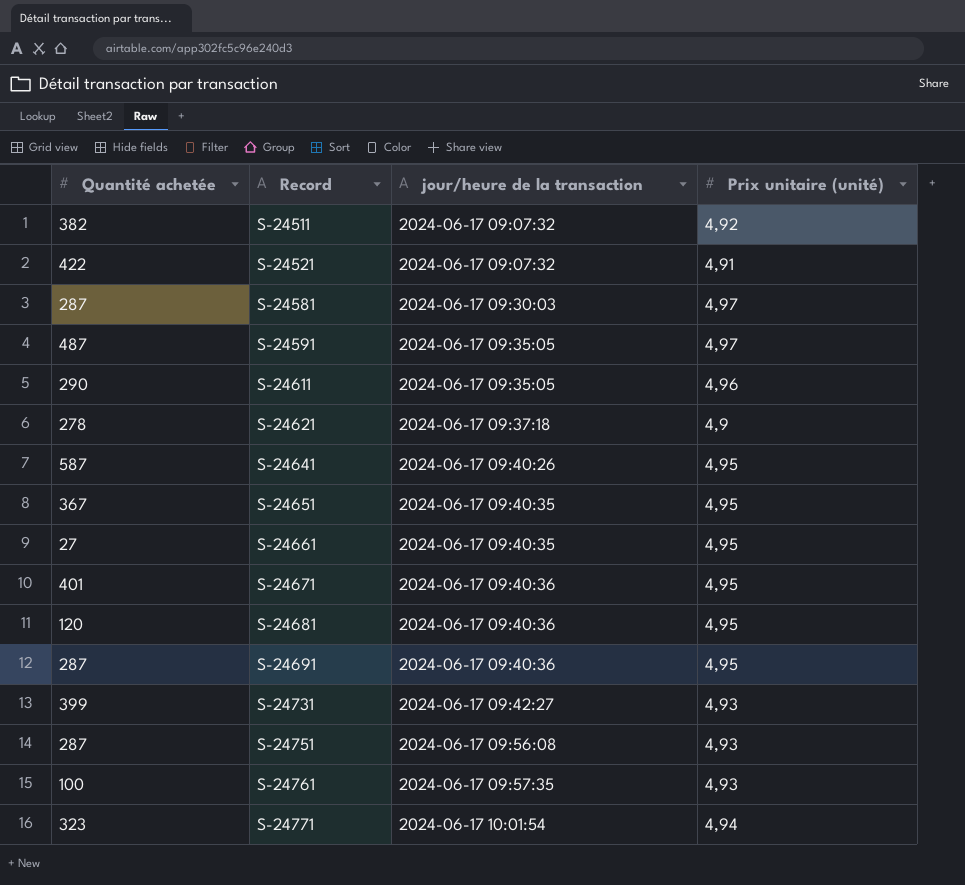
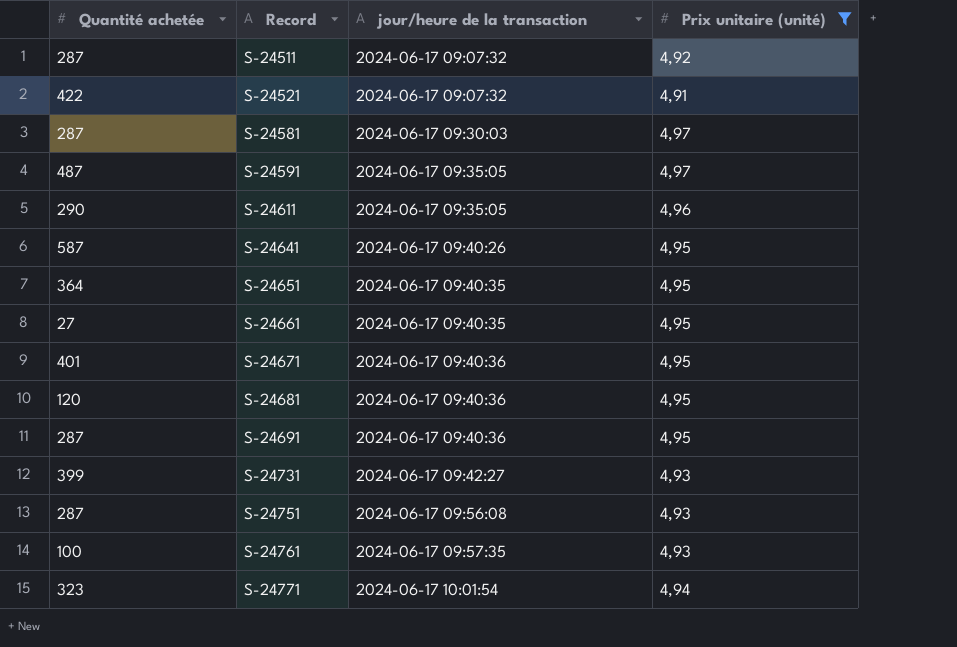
filter: none -> Prix unitaire (unité) != 4,9
S-24511 | Quantité achetée: 382 -> 287
S-24651 | Quantité achetée: 367 -> 364

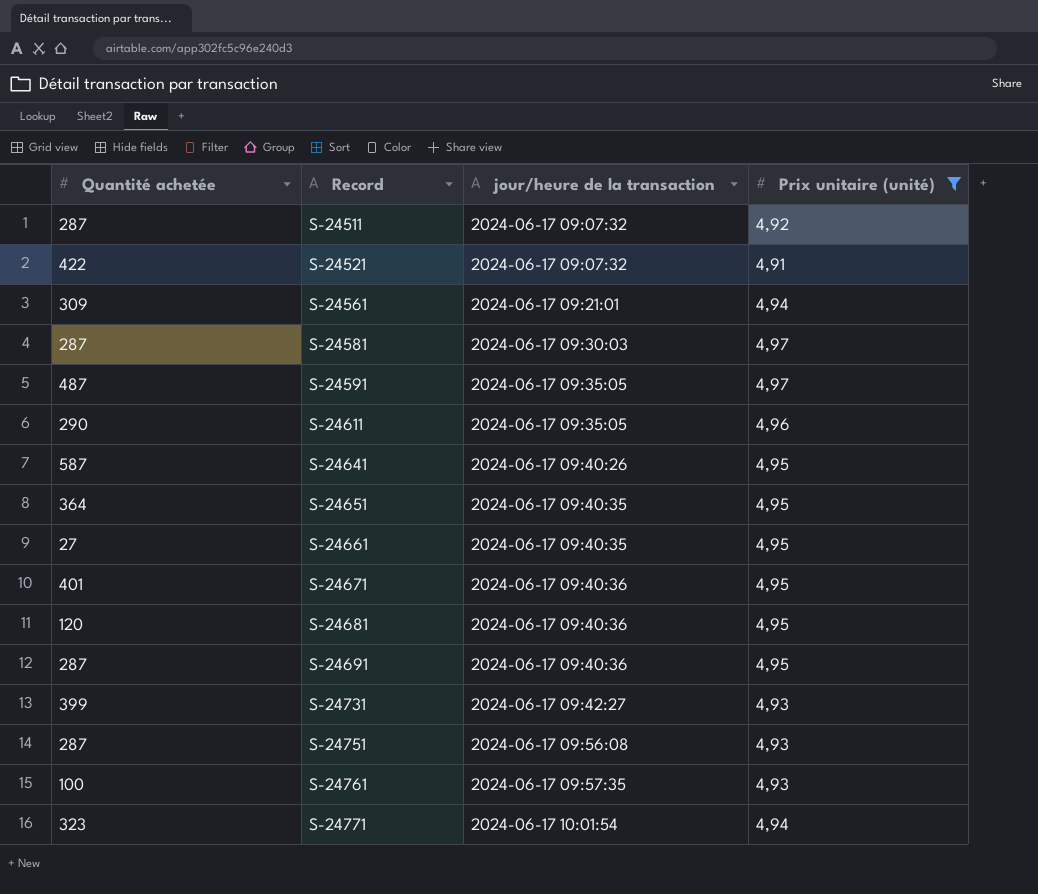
row S-24561: none -> 309 | 2024-06-17 09:21:01 | 4,94

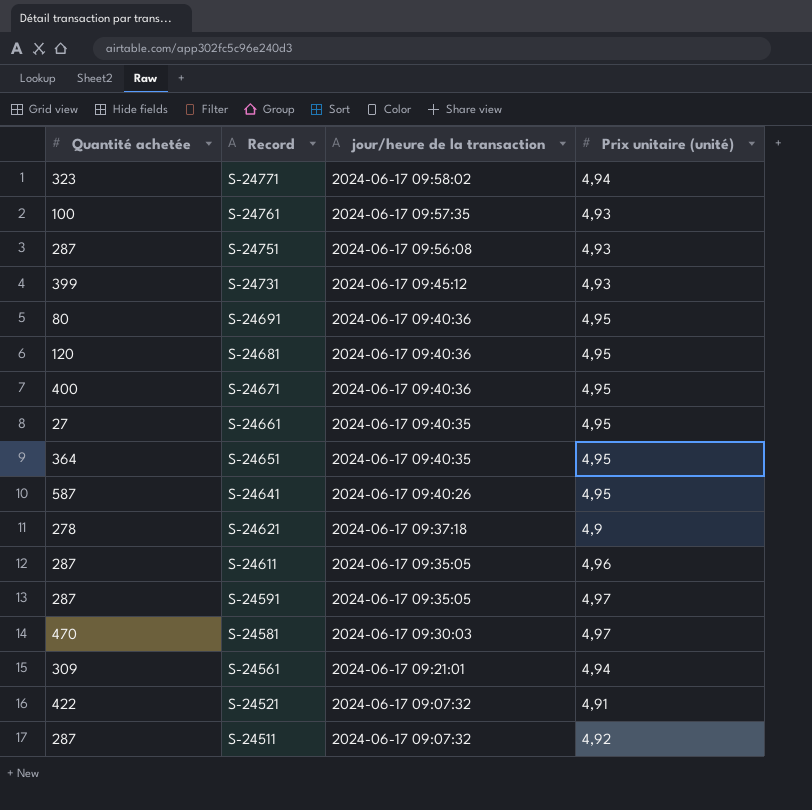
filter: Prix unitaire (unité) != 4,9 -> none
row order: Record ascending -> Record descending
S-24771 | jour/heure de la transaction: 2024-06-17 10:01:54 -> 2024-06-17 09:58:02
S-24731 | jour/heure de la transaction: 2024-06-17 09:42:27 -> 2024-06-17 09:45:12
S-24691 | Quantité achetée: 287 -> 80
S-24671 | Quantité achetée: 401 -> 400
S-24611 | Quantité achetée: 290 -> 287
S-24591 | Quantité achetée: 487 -> 287
S-24581 | Quantité achetée: 287 -> 470

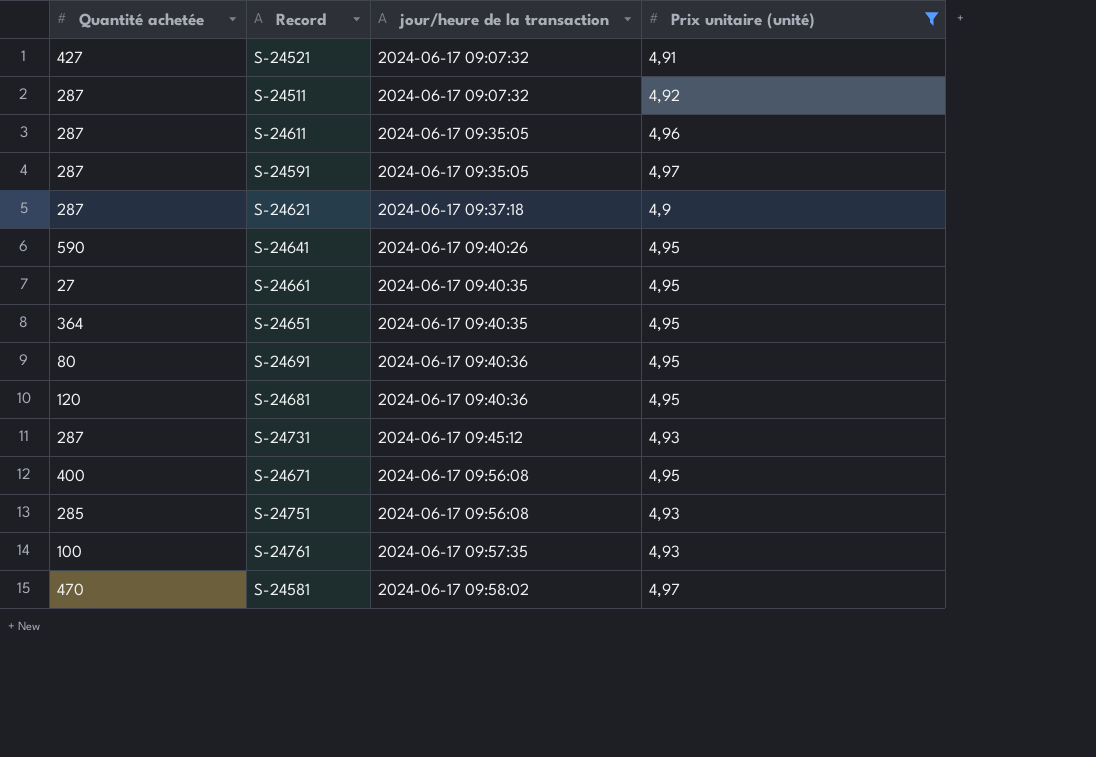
filter: none -> Prix unitaire (unité) != 4,94
row order: Record descending -> jour/heure de la transaction ascending
S-24521 | Quantité achetée: 422 -> 427
S-24621 | Quantité achetée: 278 -> 287
S-24641 | Quantité achetée: 587 -> 590
S-24731 | Quantité achetée: 399 -> 287
S-24671 | jour/heure de la transaction: 2024-06-17 09:40:36 -> 2024-06-17 09:56:08
S-24751 | Quantité achetée: 287 -> 285
S-24581 | jour/heure de la transaction: 2024-06-17 09:30:03 -> 2024-06-17 09:58:02

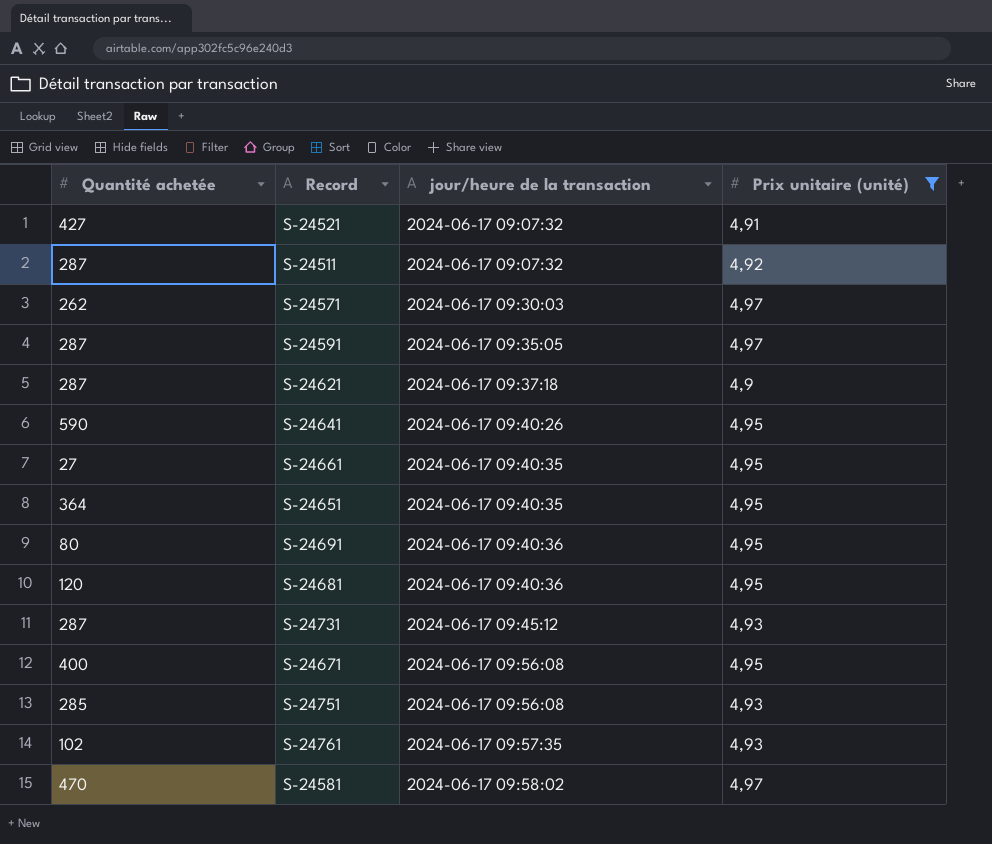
row S-24611: 287 | 2024-06-17 09:35:05 | 4,96 -> none
row S-24571: none -> 262 | 2024-06-17 09:30:03 | 4,97
S-24761 | Quantité achetée: 100 -> 102

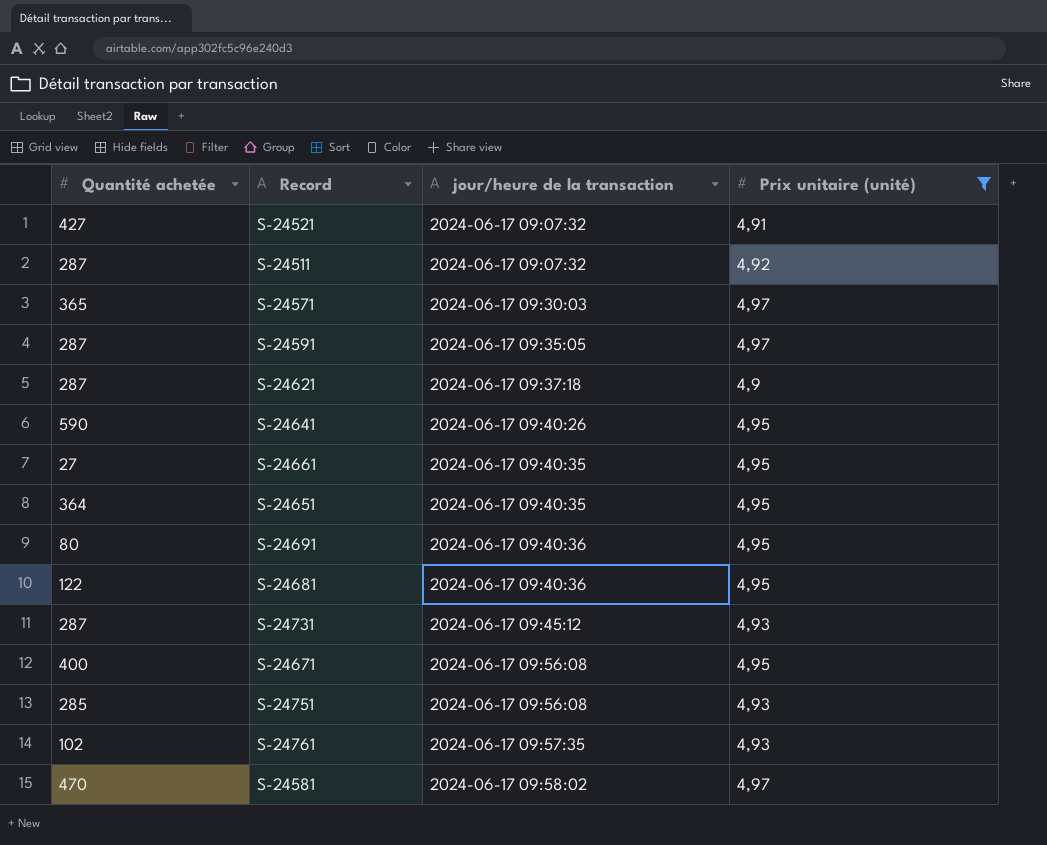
S-24571 | Quantité achetée: 262 -> 365
S-24681 | Quantité achetée: 120 -> 122

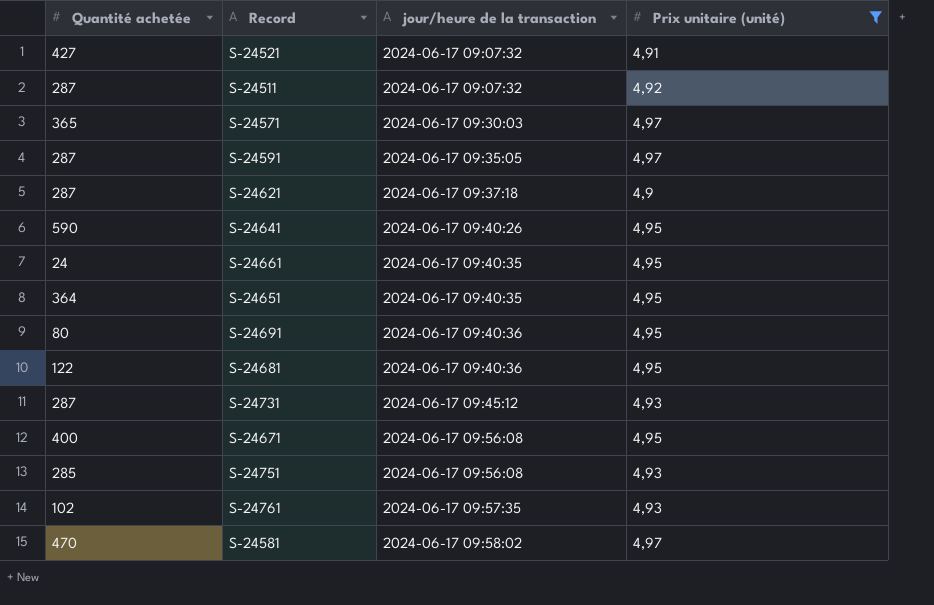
S-24661 | Quantité achetée: 27 -> 24

